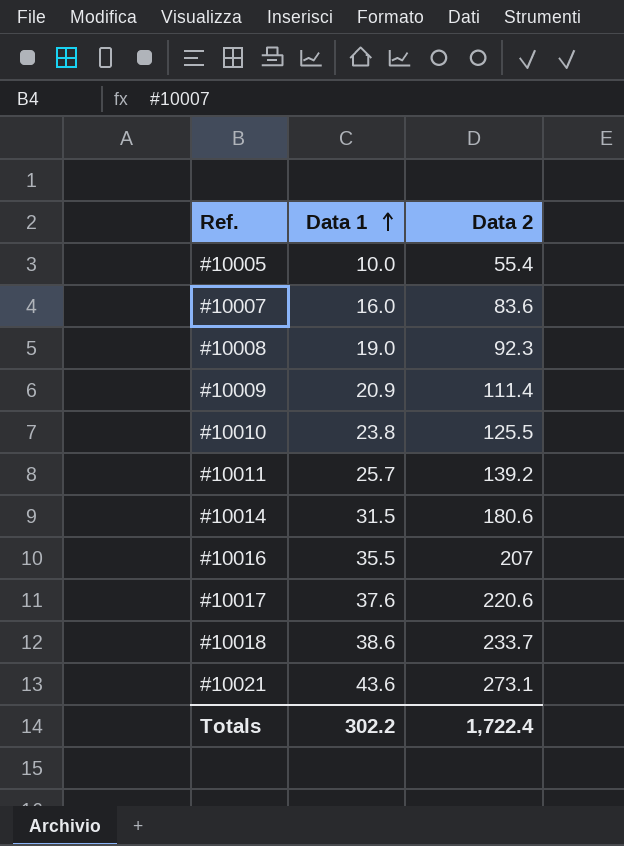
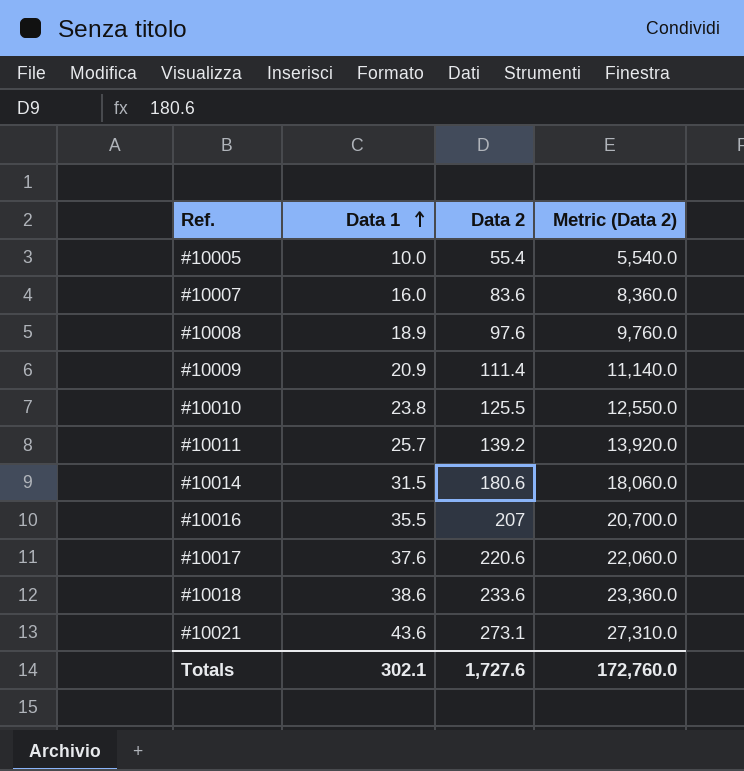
column Metric (Data 2) | formula: none -> [Data 2] * 100
#10008 | Data 1: 19.0 -> 18.9
#10008 | Data 2: 92.3 -> 97.6
#10018 | Data 2: 233.7 -> 233.6
Totals | Data 1: 302.2 -> 302.1
Totals | Data 2: 1,722.4 -> 1,727.6

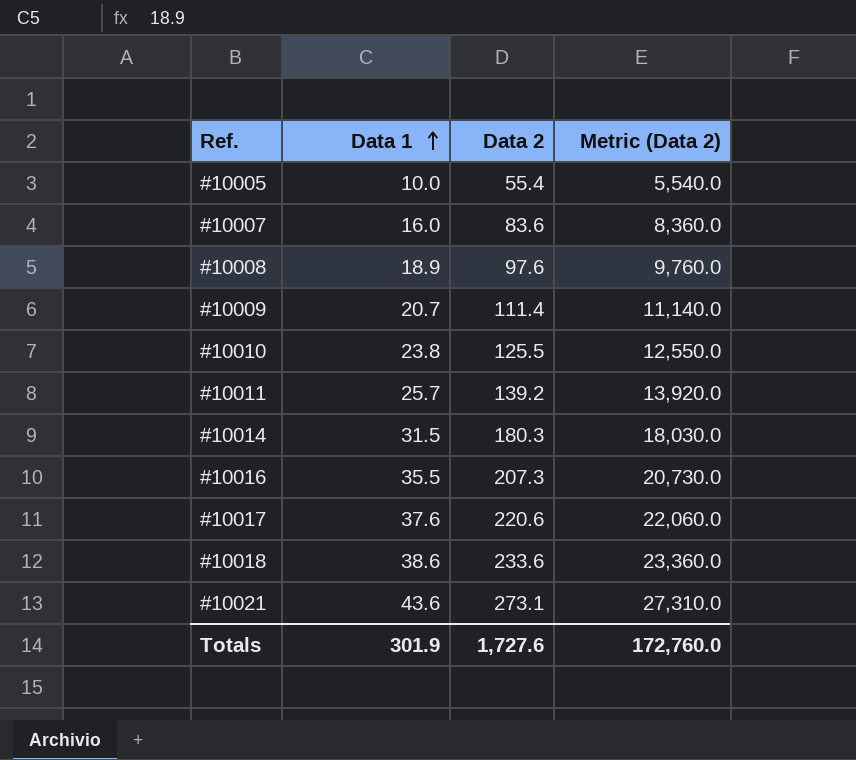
#10009 | Data 1: 20.9 -> 20.7
#10014 | Data 2: 180.6 -> 180.3
#10014 | Metric (Data 2): 18,060.0 -> 18,030.0
#10016 | Data 2: 207 -> 207.3
#10016 | Metric (Data 2): 20,700.0 -> 20,730.0
Totals | Data 1: 302.1 -> 301.9

